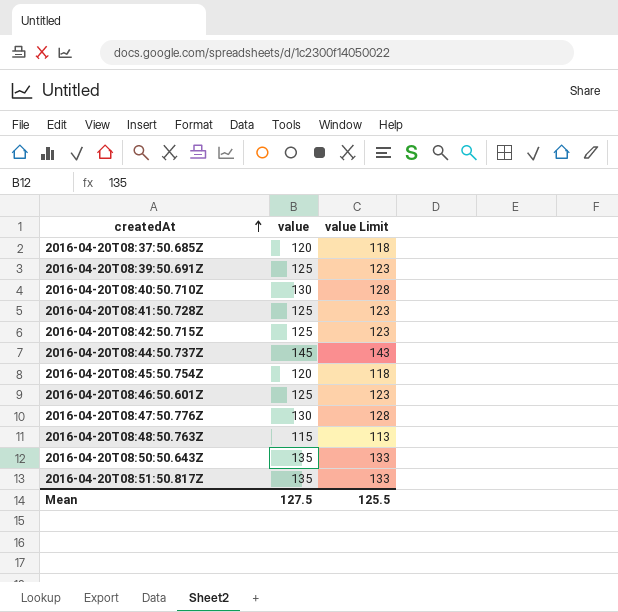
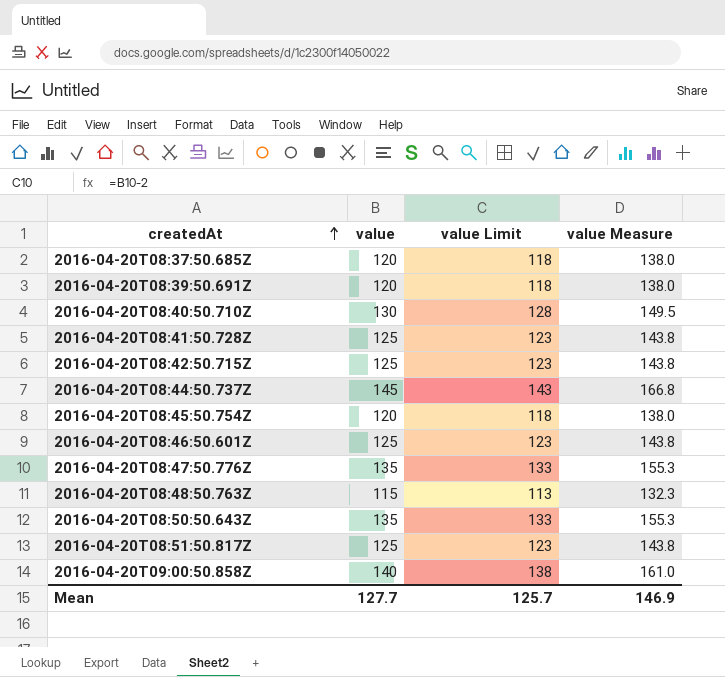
column value Measure | formula: none -> [value] * 1.15
2016-04-20T08:39:50.691Z | value: 125 -> 120
2016-04-20T08:39:50.691Z | value Limit: 123 -> 118
2016-04-20T08:47:50.776Z | value: 130 -> 135
2016-04-20T08:47:50.776Z | value Limit: 128 -> 133
2016-04-20T08:51:50.817Z | value: 135 -> 125
2016-04-20T08:51:50.817Z | value Limit: 133 -> 123
row 2016-04-20T09:00:50.858Z: none -> 140 | 138 | 161.0
Mean | value: 127.5 -> 127.7
Mean | value Limit: 125.5 -> 125.7

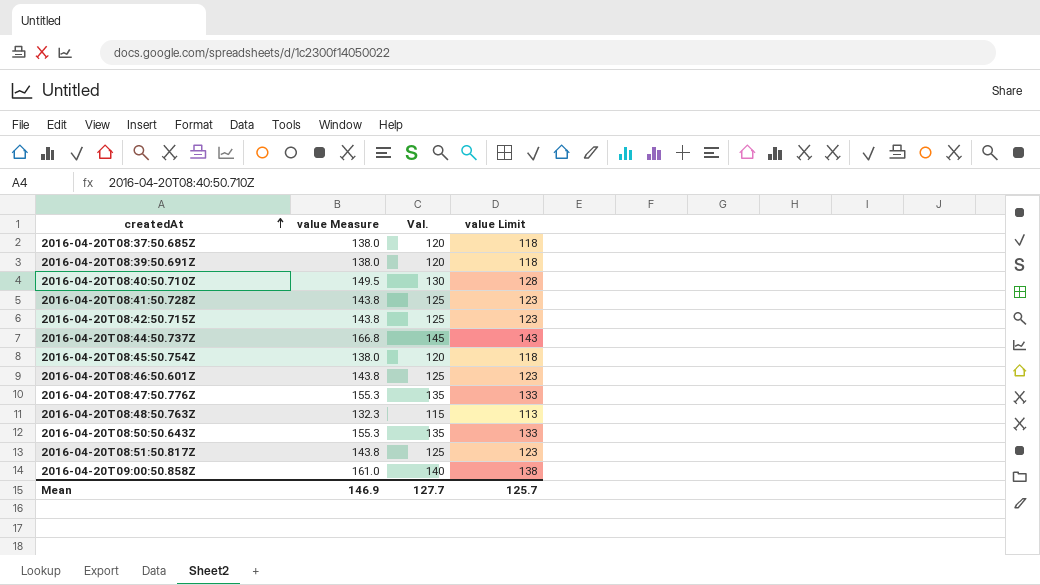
column value Measure | position: 4 -> 2
column name: value -> Val.

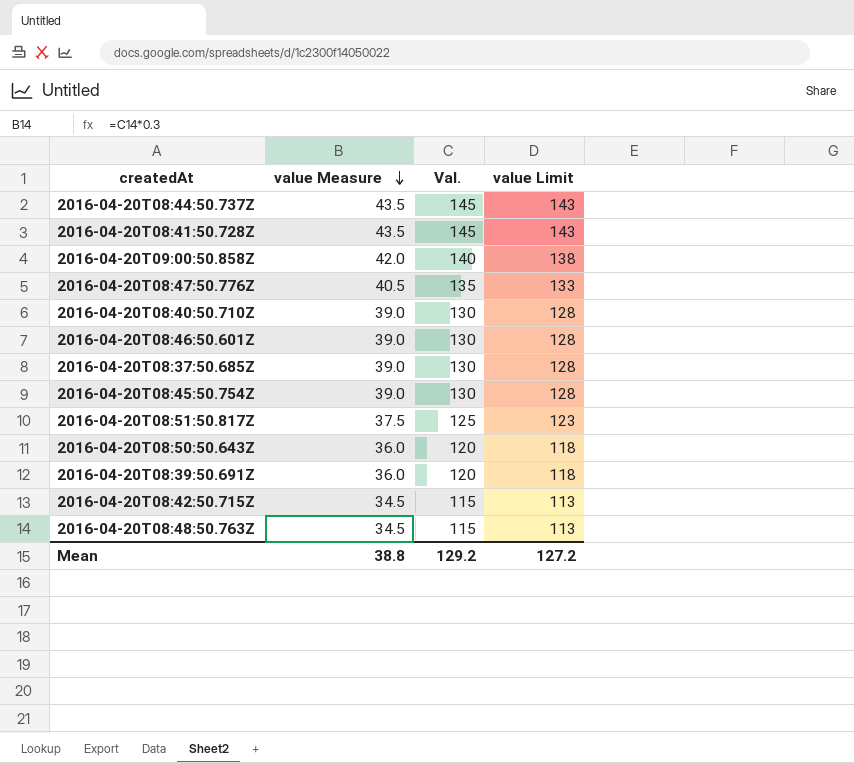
row order: createdAt ascending -> value Measure descending
column value Measure | formula: [Val.] * 1.15 -> [Val.] * 0.3
2016-04-20T08:41:50.728Z | Val.: 125 -> 145
2016-04-20T08:41:50.728Z | value Limit: 123 -> 143
2016-04-20T08:46:50.601Z | Val.: 125 -> 130
2016-04-20T08:46:50.601Z | value Limit: 123 -> 128
2016-04-20T08:37:50.685Z | Val.: 120 -> 130
2016-04-20T08:37:50.685Z | value Limit: 118 -> 128
2016-04-20T08:45:50.754Z | Val.: 120 -> 130
2016-04-20T08:45:50.754Z | value Limit: 118 -> 128
2016-04-20T08:50:50.643Z | Val.: 135 -> 120
2016-04-20T08:50:50.643Z | value Limit: 133 -> 118
2016-04-20T08:42:50.715Z | Val.: 125 -> 115
2016-04-20T08:42:50.715Z | value Limit: 123 -> 113
Mean | value Measure: 146.9 -> 38.8
Mean | Val.: 127.7 -> 129.2
Mean | value Limit: 125.7 -> 127.2

